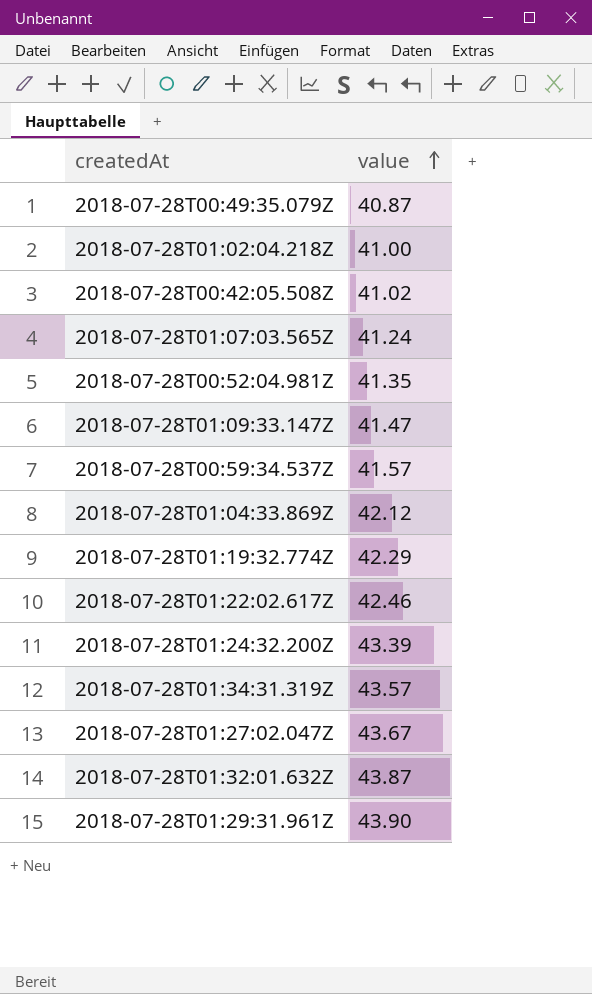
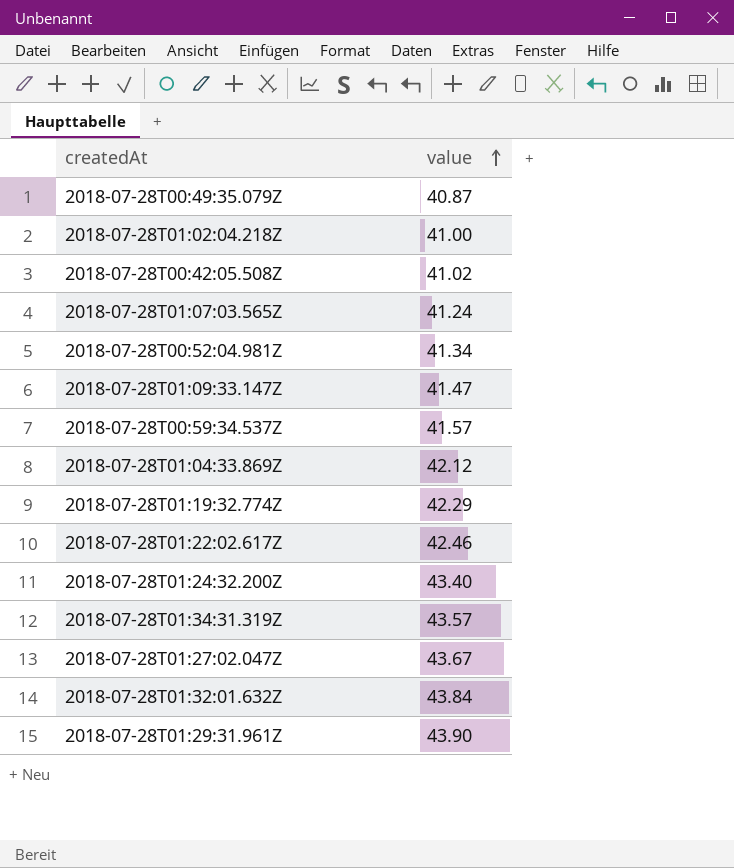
2018-07-28T00:52:04.981Z | value: 41.35 -> 41.34
2018-07-28T01:24:32.200Z | value: 43.39 -> 43.40
2018-07-28T01:32:01.632Z | value: 43.87 -> 43.84

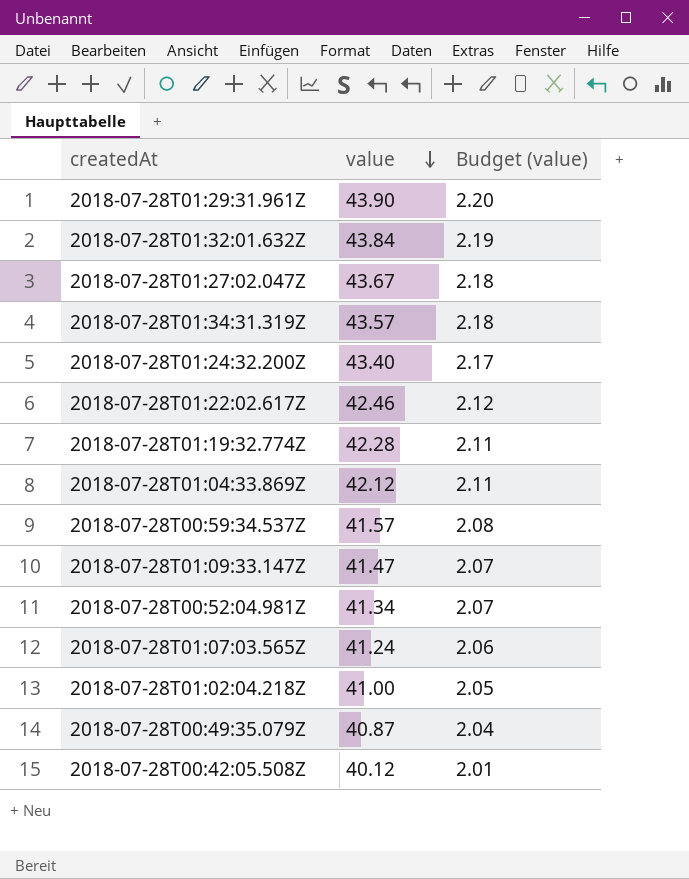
row order: value ascending -> value descending
column Budget (value) | formula: none -> [value] * 0.05
2018-07-28T01:19:32.774Z | value: 42.29 -> 42.28
2018-07-28T00:42:05.508Z | value: 41.02 -> 40.12

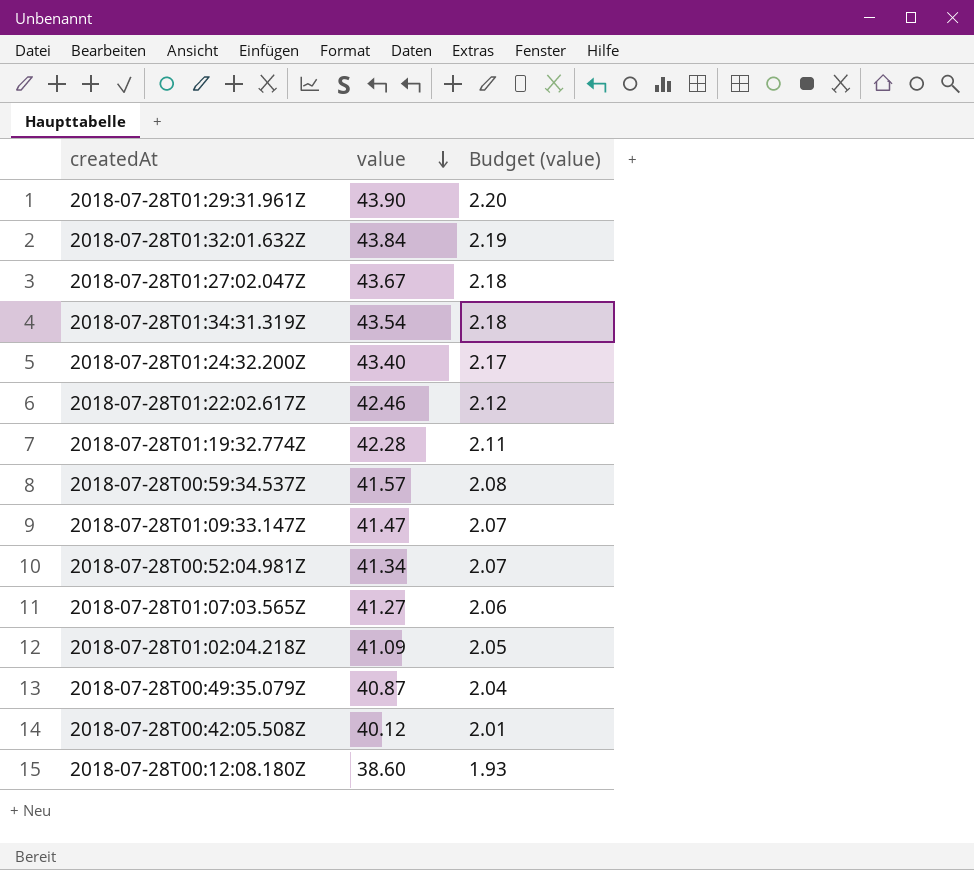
row 2018-07-28T01:04:33.869Z: 42.12 | 2.11 -> none
2018-07-28T01:34:31.319Z | value: 43.57 -> 43.54
2018-07-28T01:07:03.565Z | value: 41.24 -> 41.27
2018-07-28T01:02:04.218Z | value: 41.00 -> 41.09
row 2018-07-28T00:12:08.180Z: none -> 38.60 | 1.93

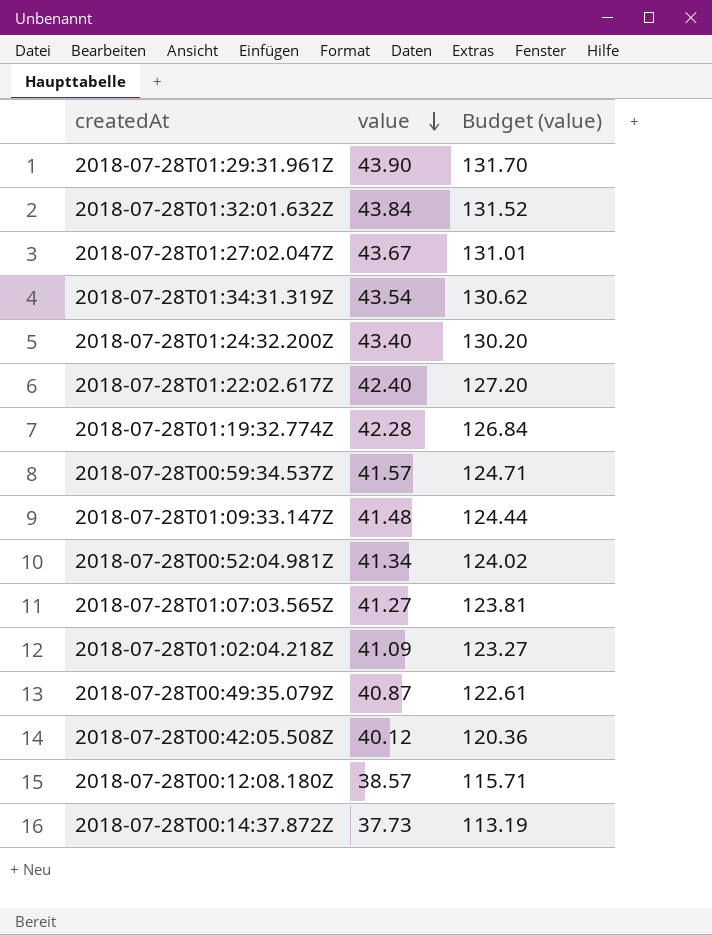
column Budget (value) | formula: [value] * 0.05 -> [value] * 3
2018-07-28T01:22:02.617Z | value: 42.46 -> 42.40
2018-07-28T01:09:33.147Z | value: 41.47 -> 41.48
2018-07-28T00:12:08.180Z | value: 38.60 -> 38.57
row 2018-07-28T00:14:37.872Z: none -> 37.73 | 113.19

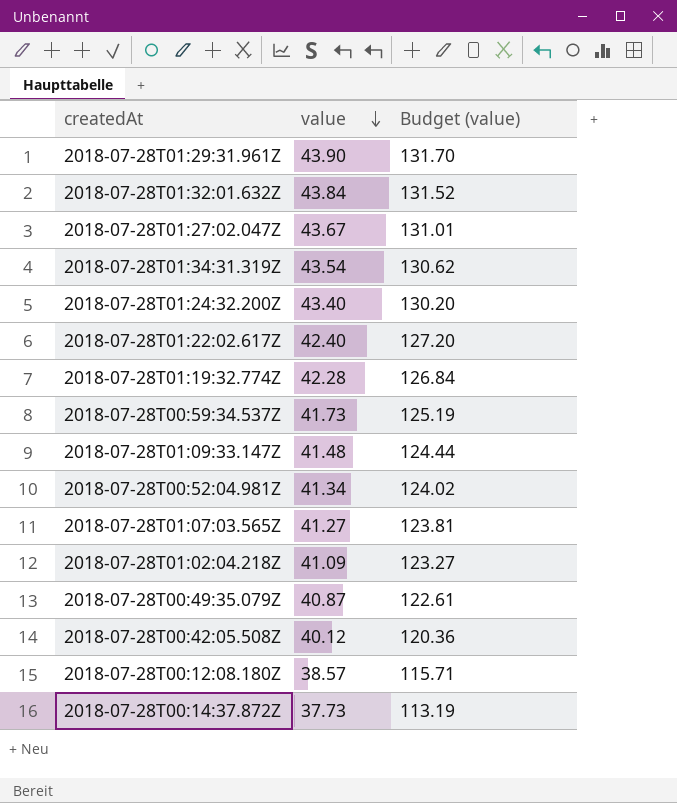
2018-07-28T00:59:34.537Z | value: 41.57 -> 41.73
2018-07-28T00:59:34.537Z | Budget (value): 124.71 -> 125.19

